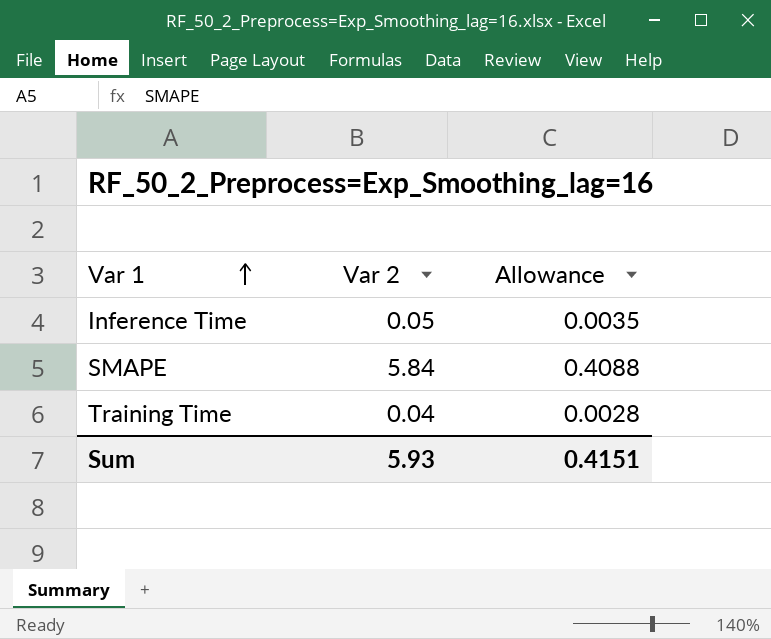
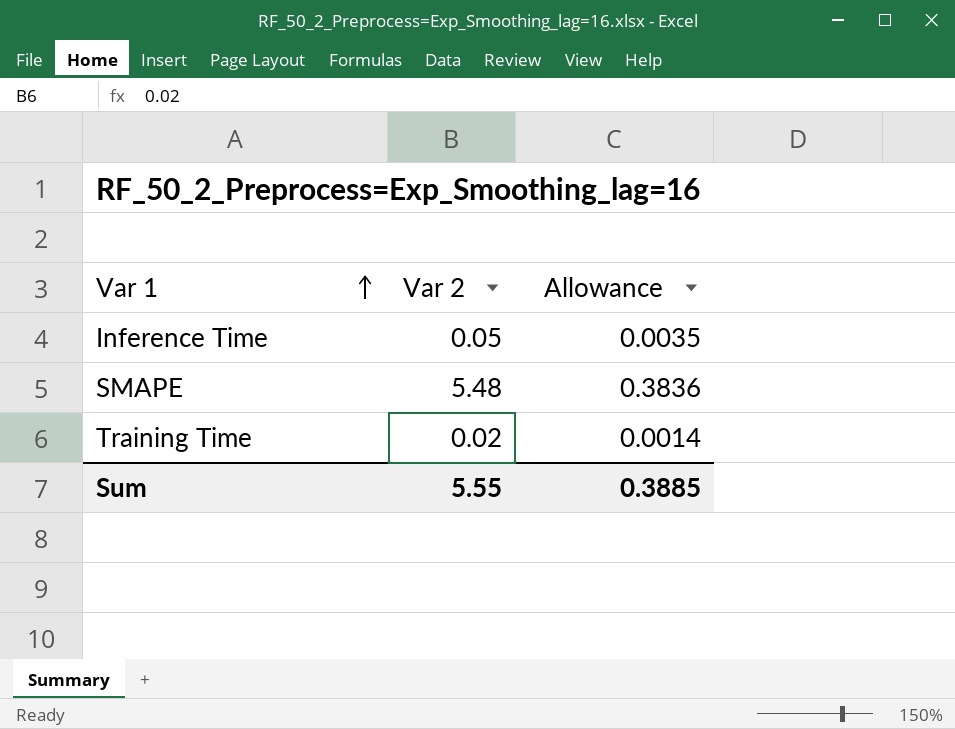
SMAPE | Var 2: 5.84 -> 5.48
SMAPE | Allowance: 0.4088 -> 0.3836
Training Time | Var 2: 0.04 -> 0.02
Training Time | Allowance: 0.0028 -> 0.0014
Sum | Var 2: 5.93 -> 5.55
Sum | Allowance: 0.4151 -> 0.3885

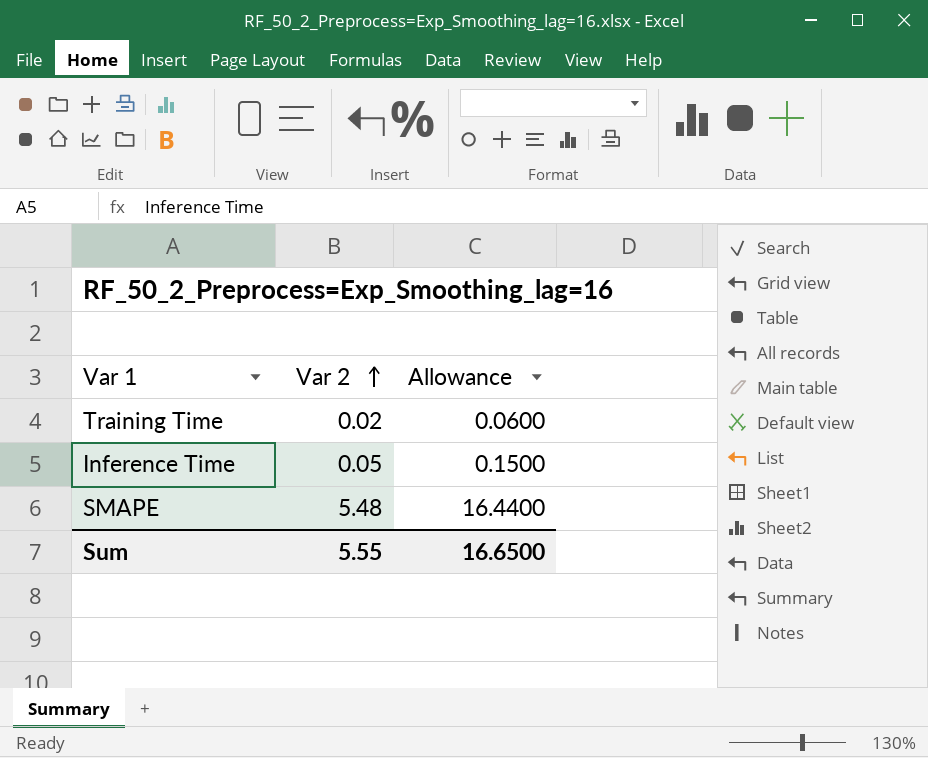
row order: Var 1 ascending -> Var 2 ascending
column Allowance | formula: [Var 2] * 0.07 -> [Var 2] * 3
Sum | Allowance: 0.3885 -> 16.6500

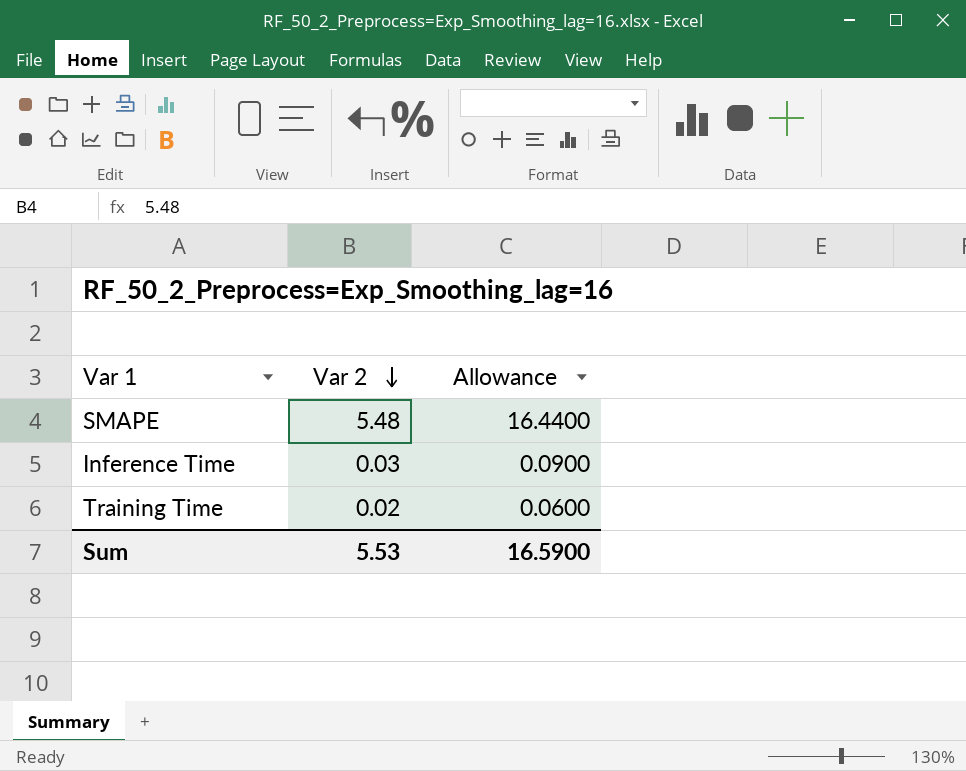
row order: Var 2 ascending -> Var 2 descending
Inference Time | Var 2: 0.05 -> 0.03
Inference Time | Allowance: 0.1500 -> 0.0900
Sum | Var 2: 5.55 -> 5.53
Sum | Allowance: 16.6500 -> 16.5900

